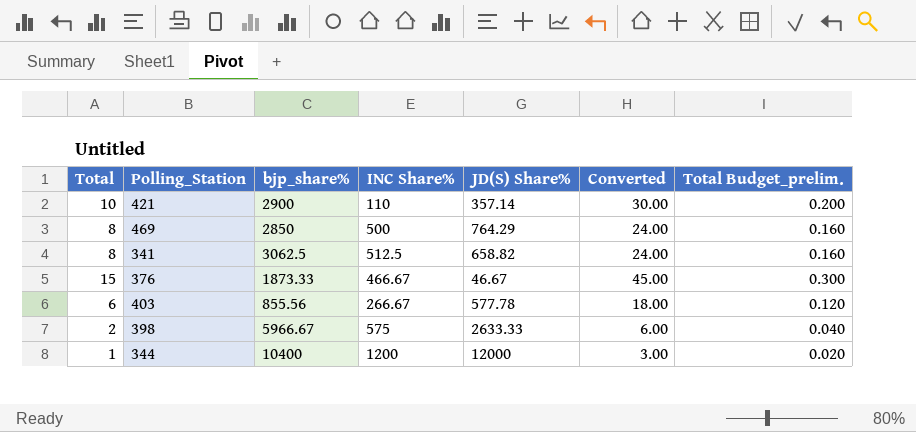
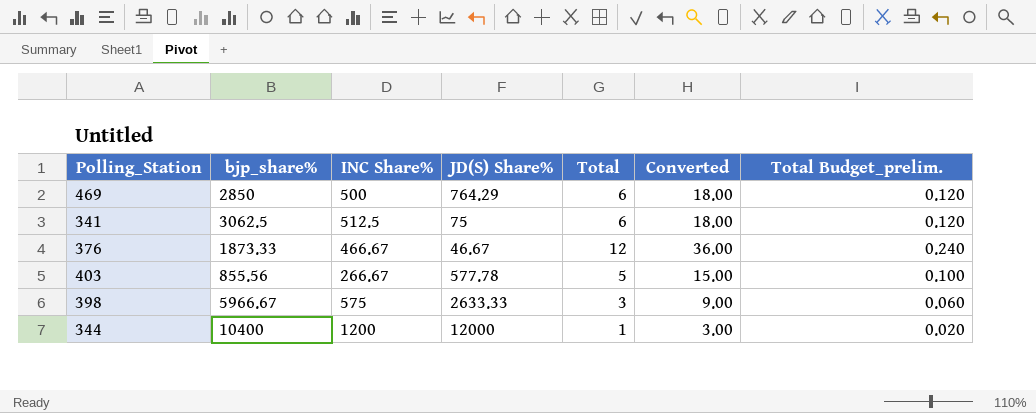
column Total | position: 1 -> 5
row 421: 10 | 2900 | 110 | 357.14 | 30.00 | 0.200 -> none
469 | Total: 8 -> 6
469 | Converted: 24.00 -> 18.00
469 | Total Budget_prelim.: 0.160 -> 0.120
341 | JD(S) Share%: 658.82 -> 75
341 | Total: 8 -> 6
341 | Converted: 24.00 -> 18.00
341 | Total Budget_prelim.: 0.160 -> 0.120
376 | Total: 15 -> 12
376 | Converted: 45.00 -> 36.00
376 | Total Budget_prelim.: 0.300 -> 0.240
403 | Total: 6 -> 5
403 | Converted: 18.00 -> 15.00
403 | Total Budget_prelim.: 0.120 -> 0.100
398 | Total: 2 -> 3
398 | Converted: 6.00 -> 9.00
398 | Total Budget_prelim.: 0.040 -> 0.060

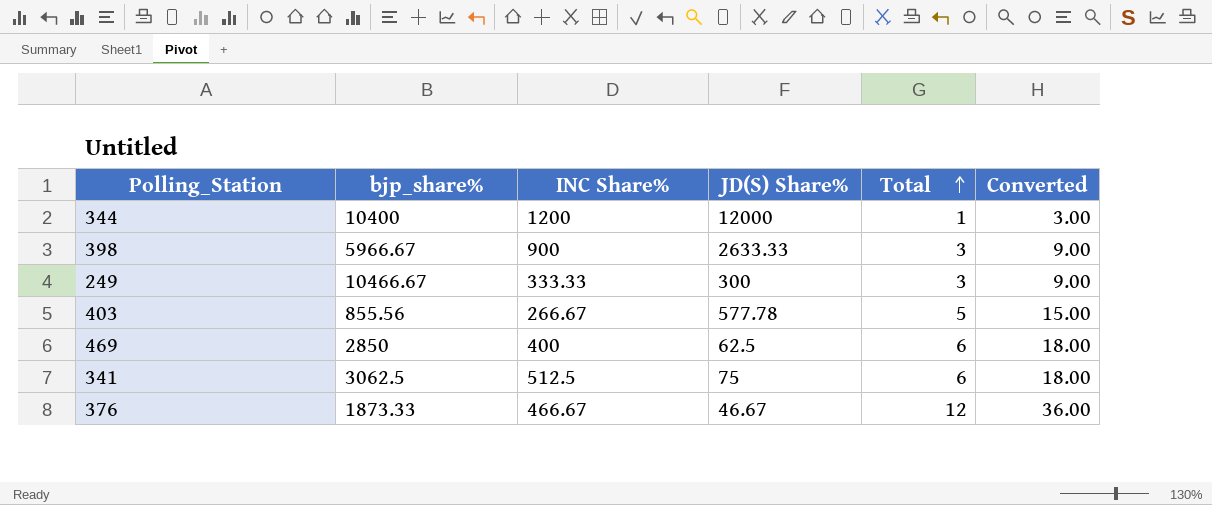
row order: none -> Total ascending
column Total Budget_prelim. | formula: [Total] * 0.02 -> none
398 | INC Share%: 575 -> 900
row 249: none -> 10466.67 | 333.33 | 300 | 3 | 9.00
469 | INC Share%: 500 -> 400
469 | JD(S) Share%: 764.29 -> 62.5

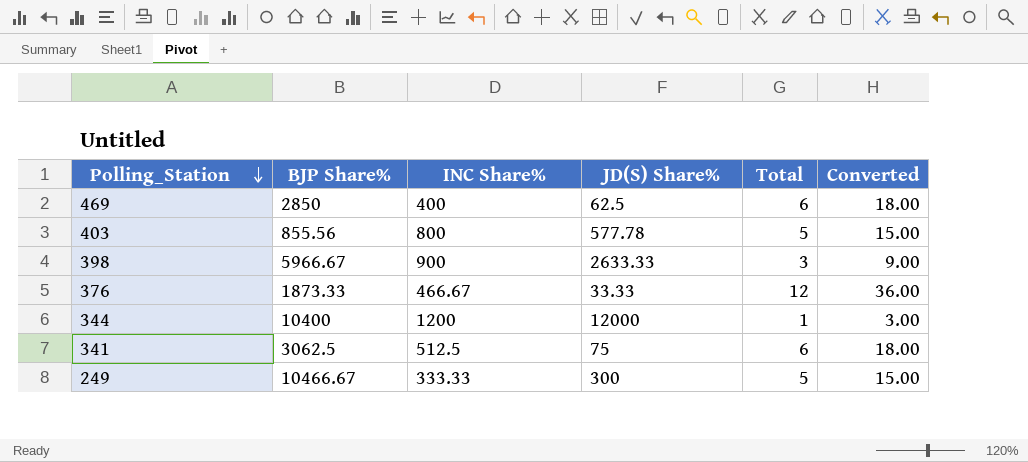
row order: Total ascending -> Polling_Station descending
column name: bjp_share% -> BJP Share%
403 | INC Share%: 266.67 -> 800
376 | JD(S) Share%: 46.67 -> 33.33
249 | Total: 3 -> 5
249 | Converted: 9.00 -> 15.00

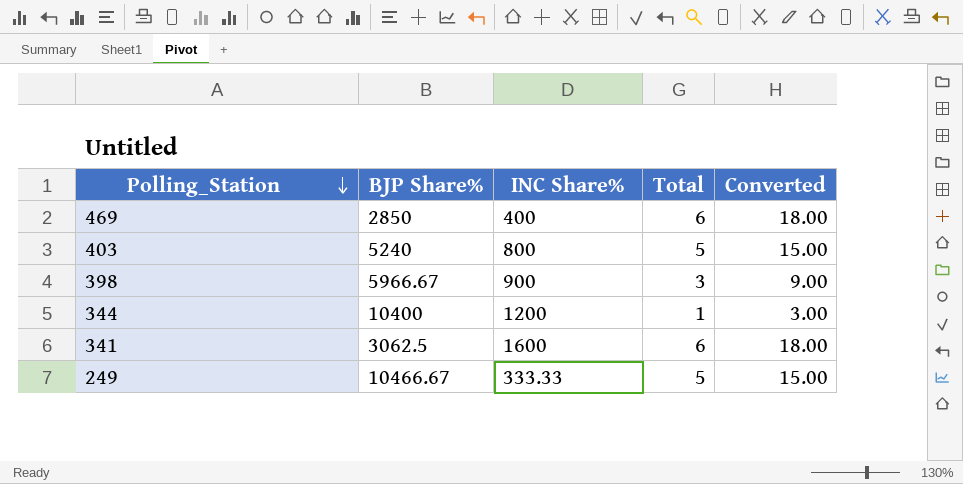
column JD(S) Share% | position: 4 -> none
row 376: 1873.33 | 466.67 | 33.33 | 12 | 36.00 -> none
403 | BJP Share%: 855.56 -> 5240
341 | INC Share%: 512.5 -> 1600

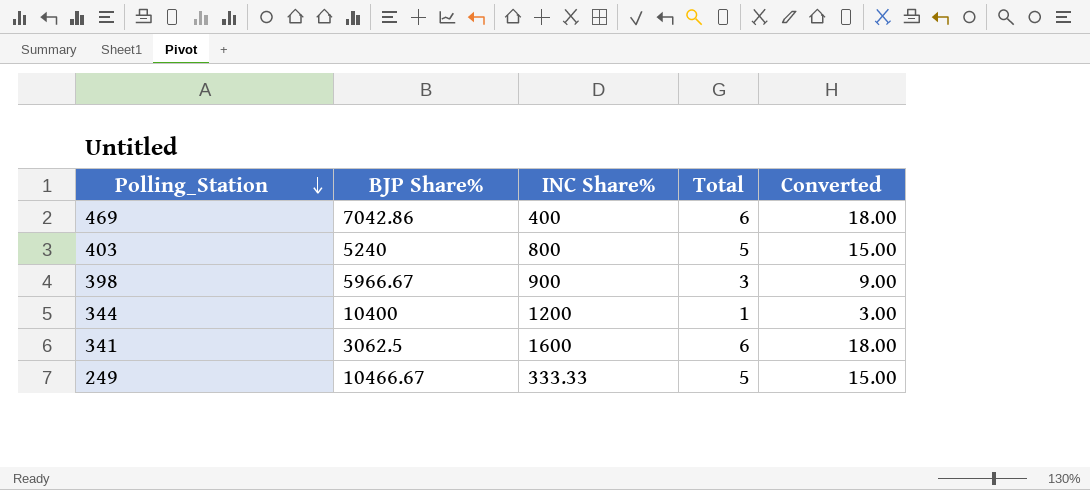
469 | BJP Share%: 2850 -> 7042.86

